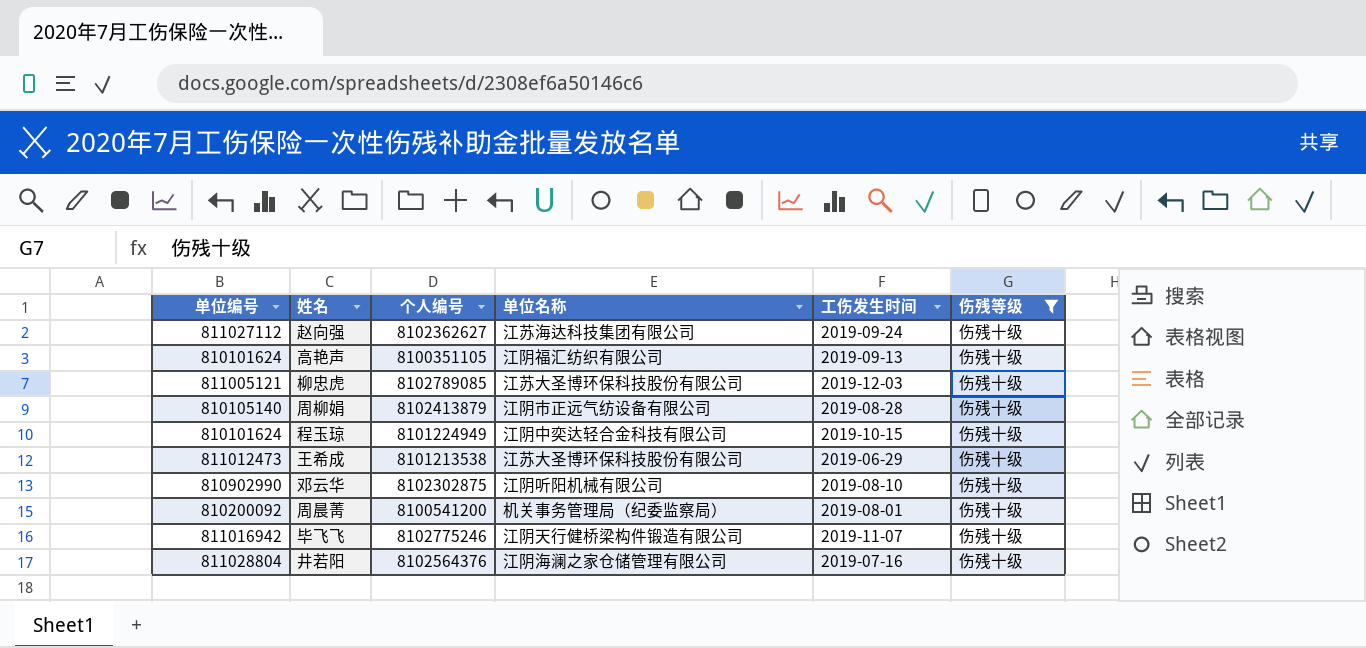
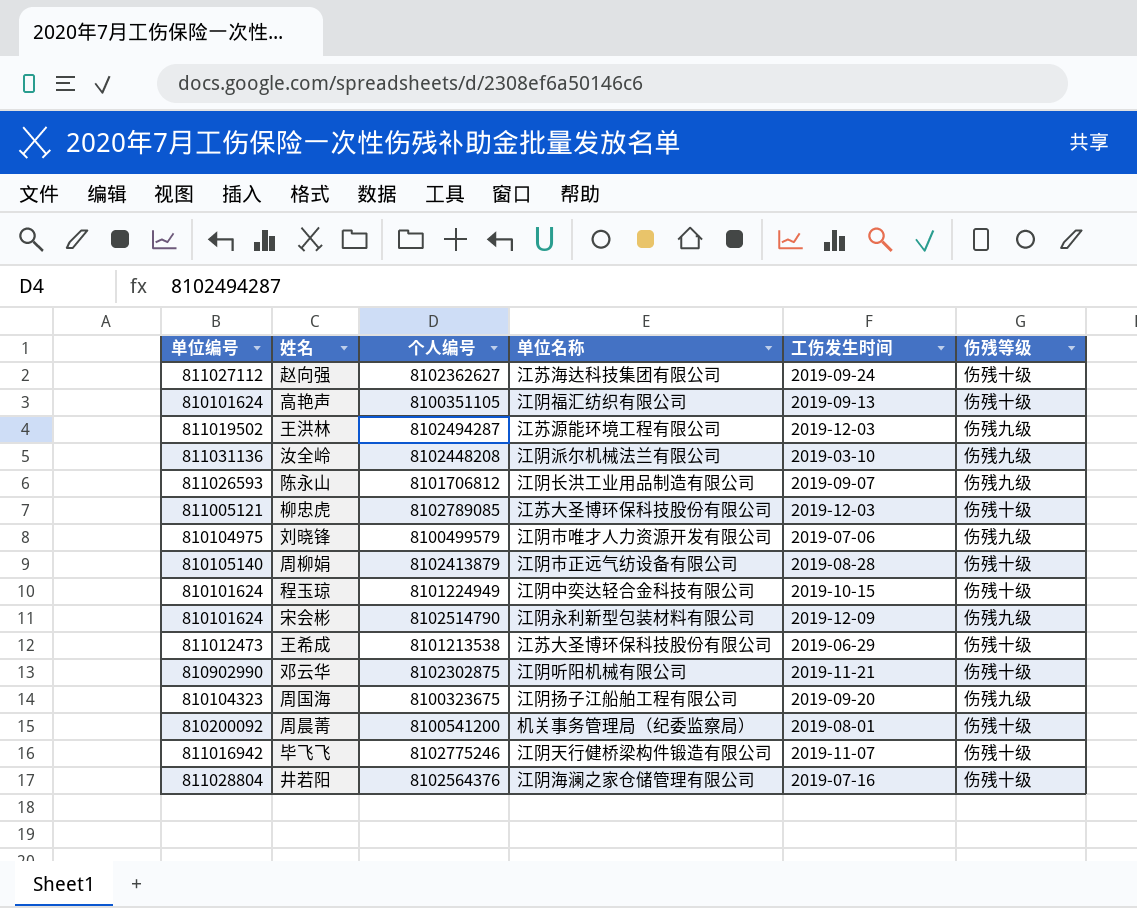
filter: 伤残等级 = 伤残十级 -> none
邓云华 | 工伤发生时间: 2019-08-10 -> 2019-11-21

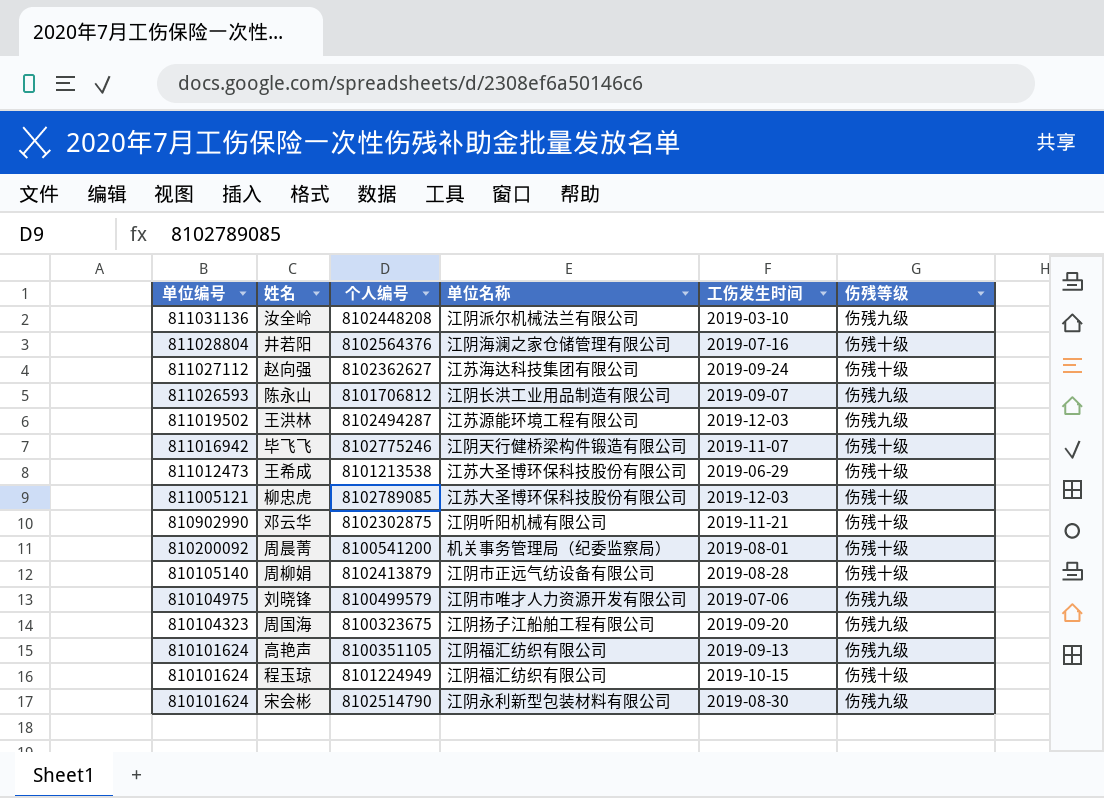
row order: none -> 单位编号 descending
高艳声 | 伤残等级: 伤残十级 -> 伤残九级
程玉琼 | 单位名称: 江阴中奕达轻合金科技有限公司 -> 江阴福汇纺织有限公司
宋会彬 | 工伤发生时间: 2019-12-09 -> 2019-08-30

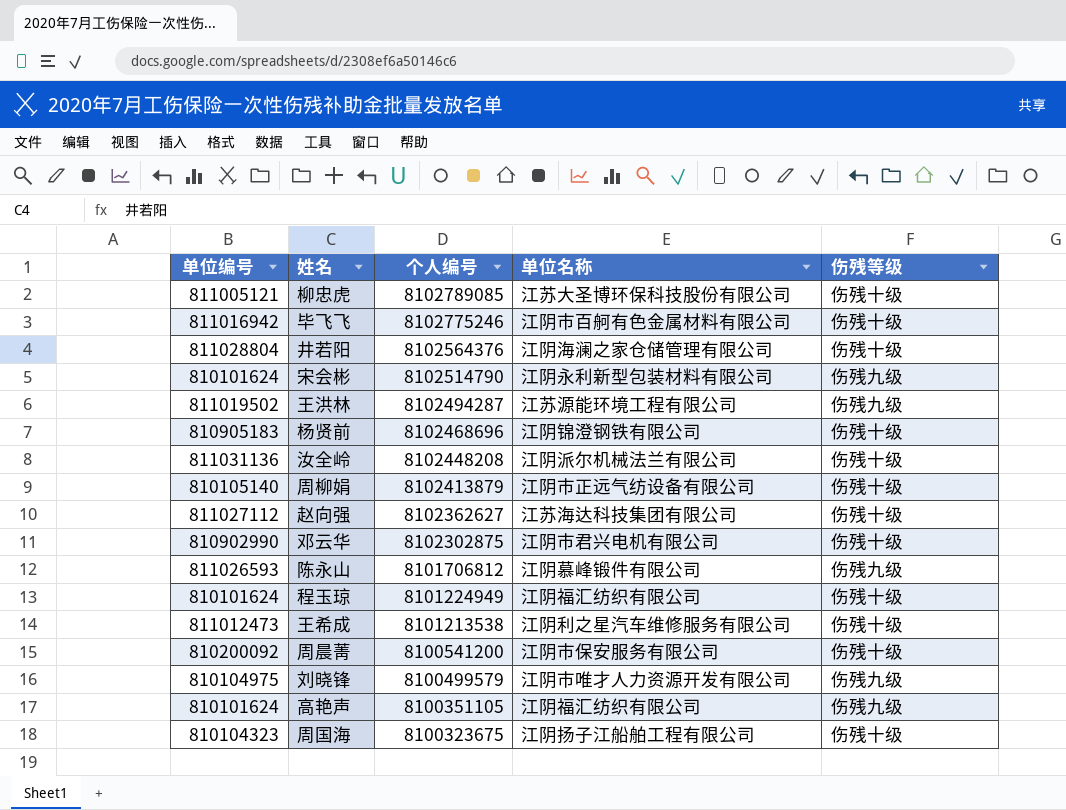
row order: 单位编号 descending -> 个人编号 descending
column 工伤发生时间 | position: 5 -> none
毕飞飞 | 单位名称: 江阴天行健桥梁构件锻造有限公司 -> 江阴市百舸有色金属材料有限公司
row 杨贤前: none -> 810905183 | 8102468696 | 江阴锦澄钢铁有限公司 | 伤残十级
汝全岭 | 伤残等级: 伤残九级 -> 伤残十级
邓云华 | 单位名称: 江阴听阳机械有限公司 -> 江阴市君兴电机有限公司
陈永山 | 单位名称: 江阴长洪工业用品制造有限公司 -> 江阴慕峰锻件有限公司
王希成 | 单位名称: 江苏大圣博环保科技股份有限公司 -> 江阴利之星汽车维修服务有限公司
周晨菁 | 单位名称: 机关事务管理局（纪委监察局） -> 江阴市保安服务有限公司
周国海 | 伤残等级: 伤残九级 -> 伤残十级

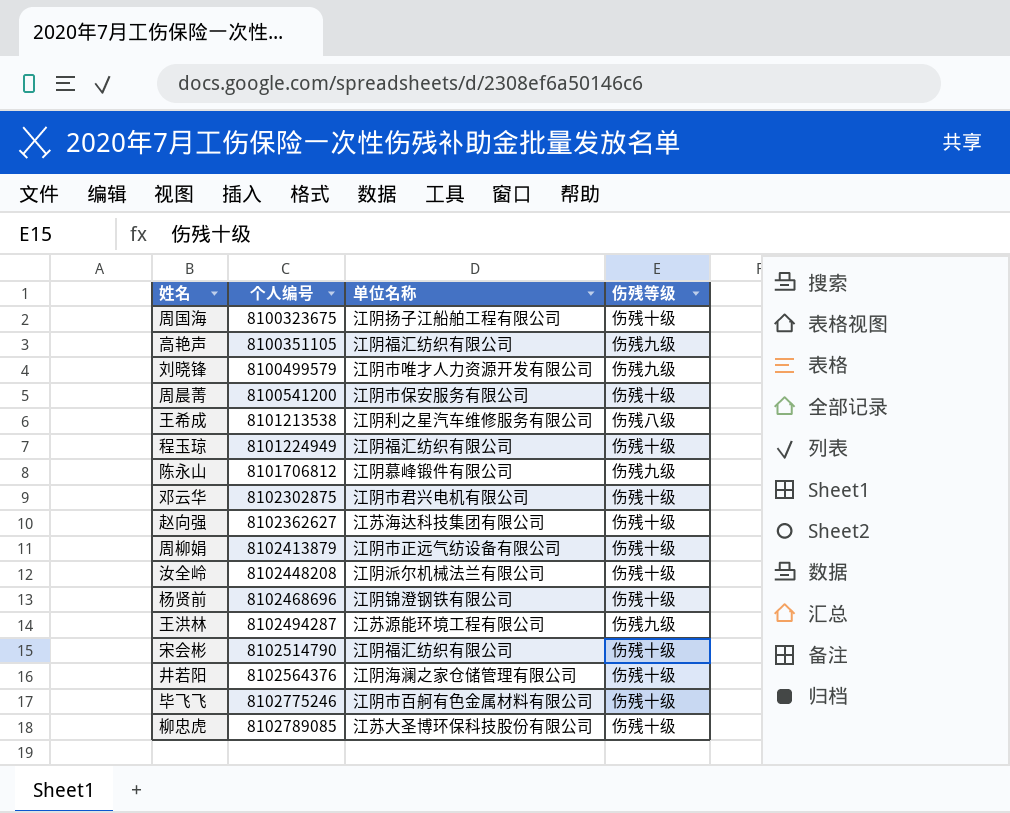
row order: 个人编号 descending -> 个人编号 ascending
column 单位编号 | position: 1 -> none
王希成 | 伤残等级: 伤残十级 -> 伤残八级
宋会彬 | 单位名称: 江阴永利新型包装材料有限公司 -> 江阴福汇纺织有限公司
宋会彬 | 伤残等级: 伤残九级 -> 伤残十级

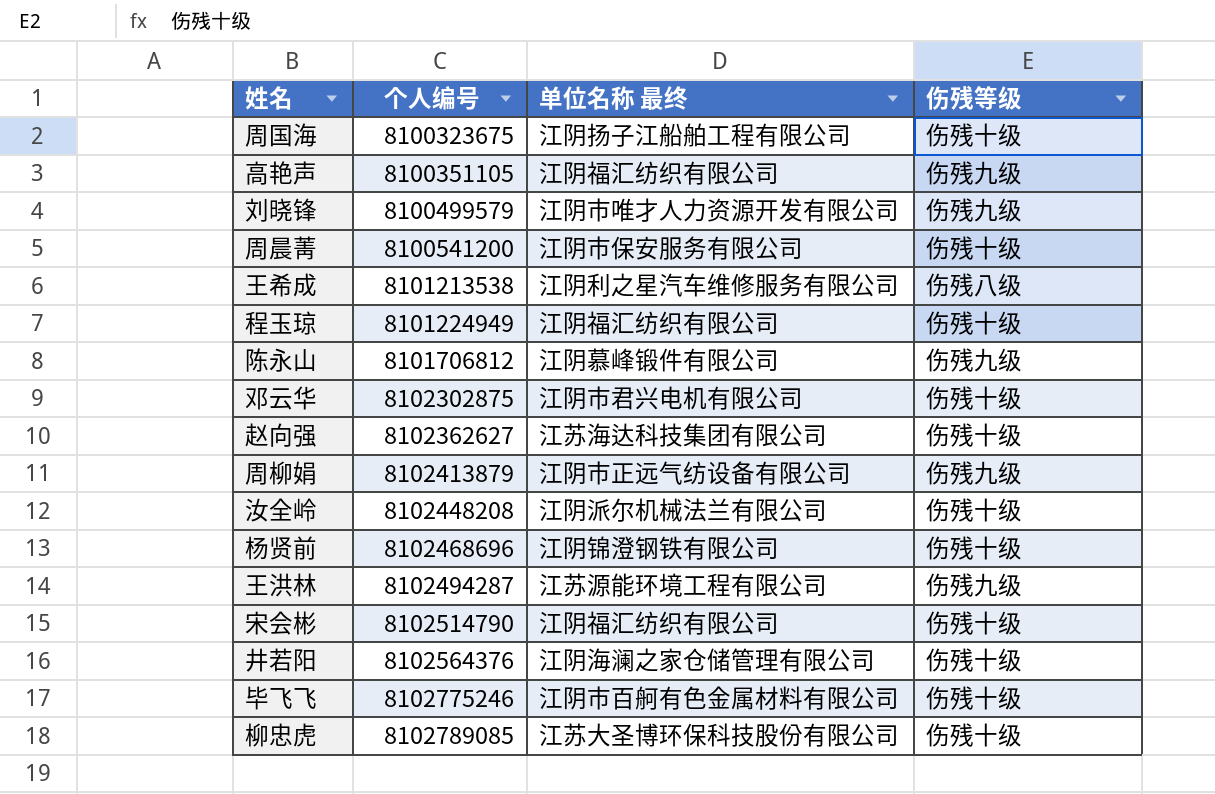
column name: 单位名称 -> 单位名称 最终
周柳娟 | 伤残等级: 伤残十级 -> 伤残九级

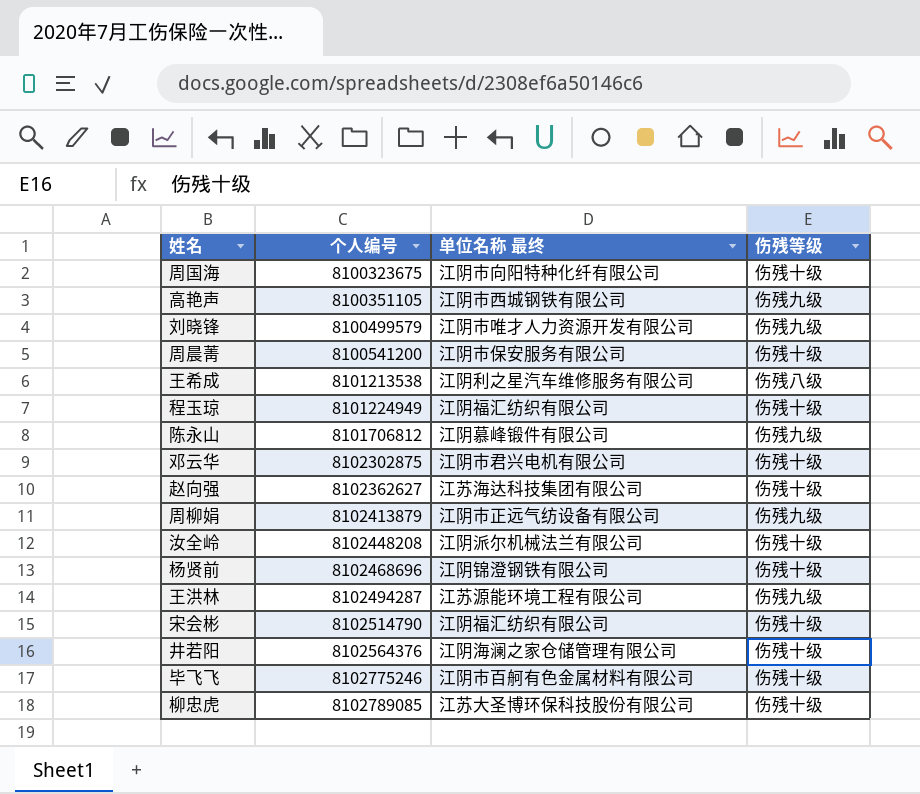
周国海 | 单位名称 最终: 江阴扬子江船舶工程有限公司 -> 江阴市向阳特种化纤有限公司
高艳声 | 单位名称 最终: 江阴福汇纺织有限公司 -> 江阴市西城钢铁有限公司

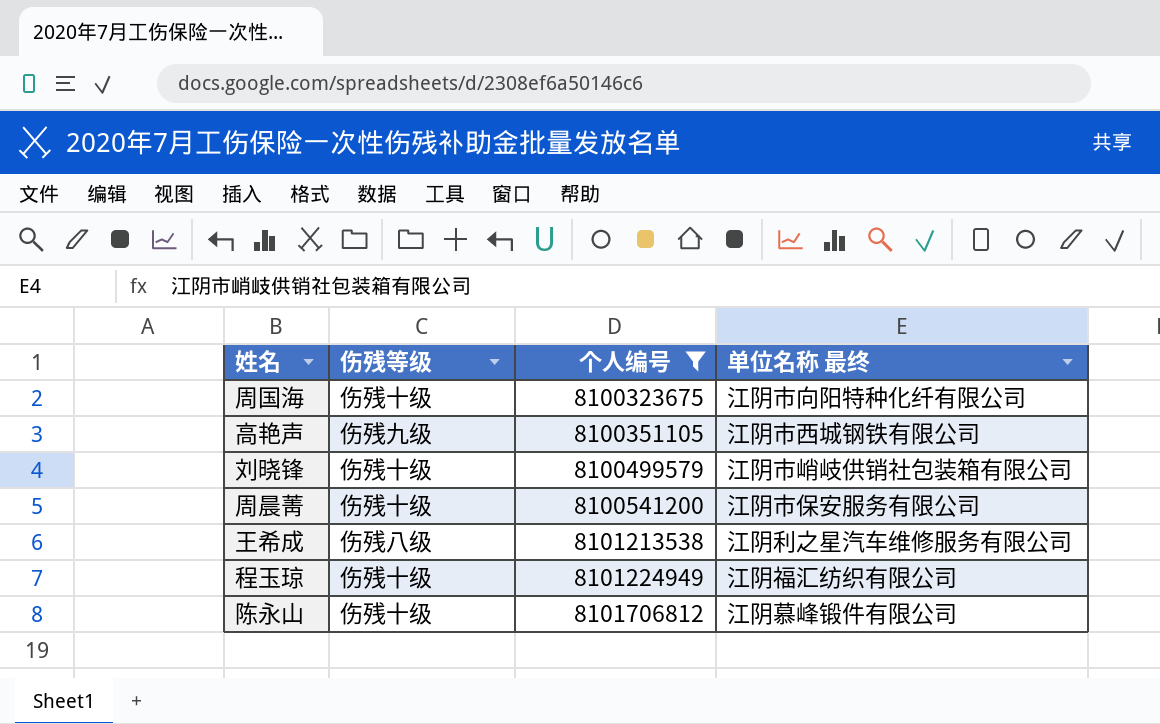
filter: none -> 个人编号 <= 8101706812
column 伤残等级 | position: 4 -> 2
刘晓锋 | 伤残等级: 伤残九级 -> 伤残十级
刘晓锋 | 单位名称 最终: 江阴市唯才人力资源开发有限公司 -> 江阴市峭岐供销社包装箱有限公司
陈永山 | 伤残等级: 伤残九级 -> 伤残十级

